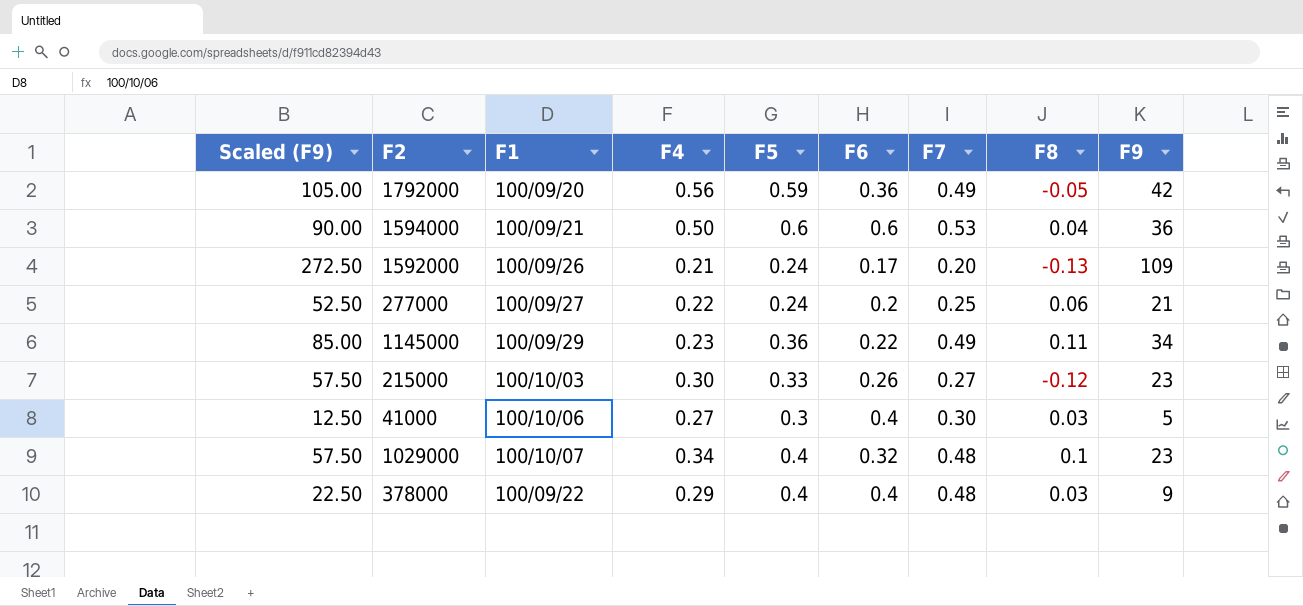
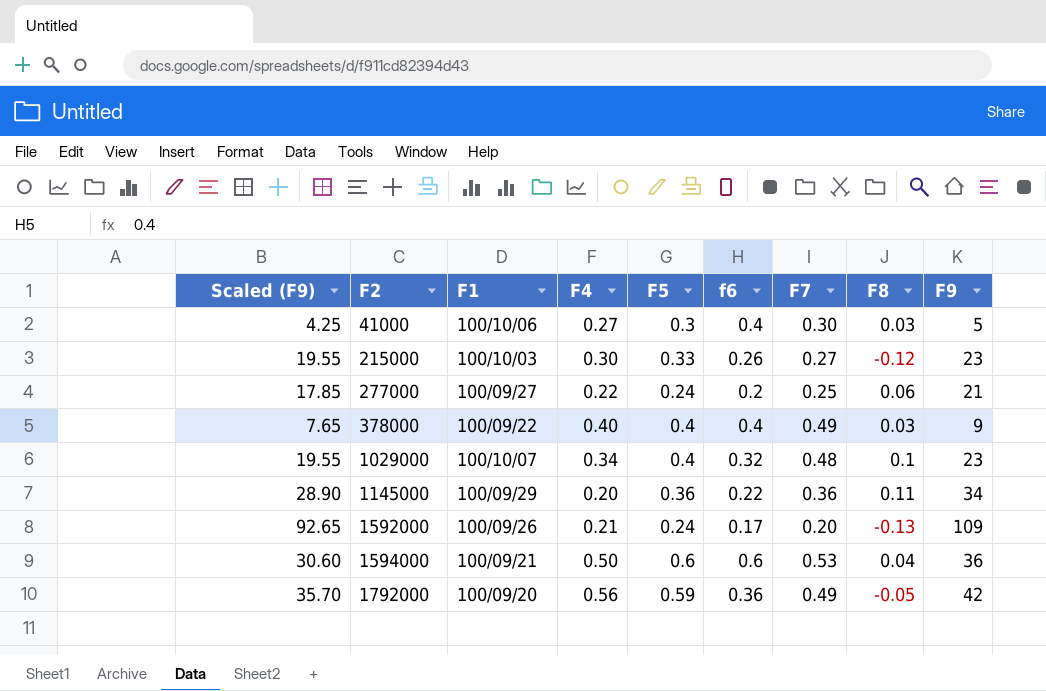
row order: none -> F2 ascending
column Scaled (F9) | formula: [F9] * 2.5 -> [F9] * 0.85
column name: F6 -> f6
378000 | F4: 0.29 -> 0.40
378000 | F7: 0.48 -> 0.49
1145000 | F4: 0.23 -> 0.20
1145000 | F7: 0.49 -> 0.36

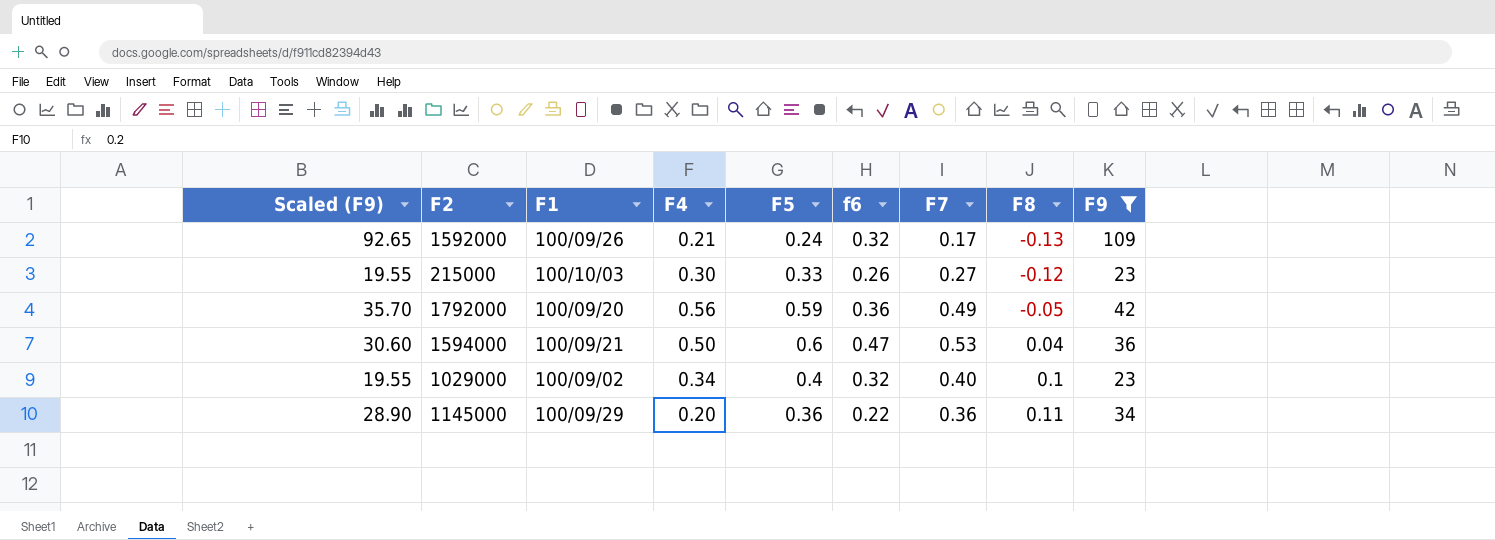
filter: none -> F9 >= 23
row order: F2 ascending -> F8 ascending
1592000 | f6: 0.17 -> 0.32
1592000 | F7: 0.20 -> 0.17
1594000 | f6: 0.6 -> 0.47
1029000 | F1: 100/10/07 -> 100/09/02
1029000 | F7: 0.48 -> 0.40

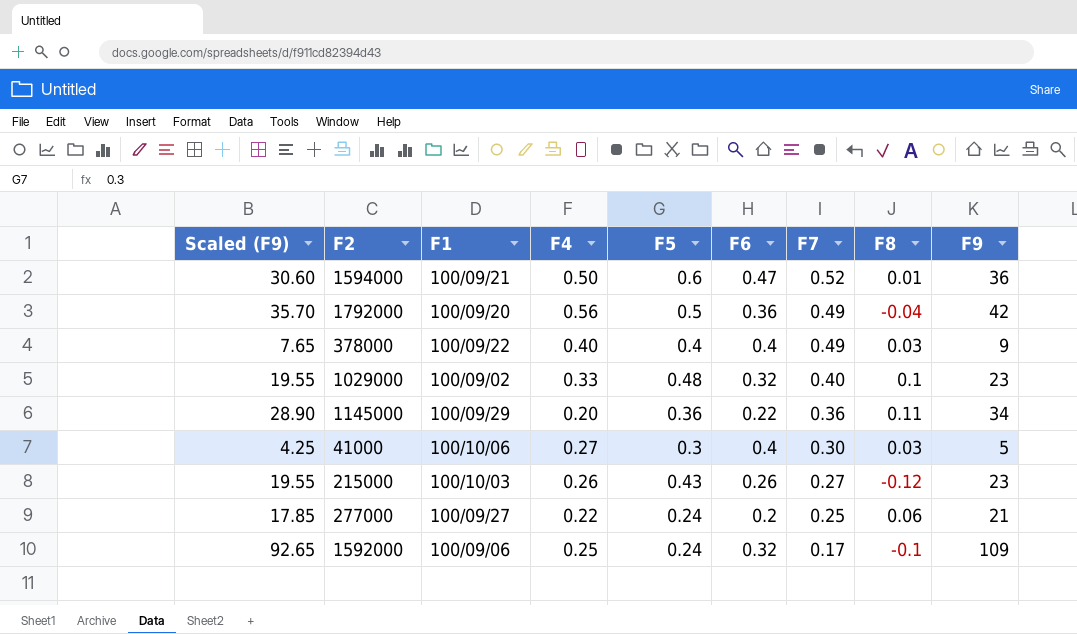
filter: F9 >= 23 -> none
row order: F8 ascending -> F7 descending
column name: f6 -> F6
1594000 | F7: 0.53 -> 0.52
1594000 | F8: 0.04 -> 0.01
1792000 | F5: 0.59 -> 0.5
1792000 | F8: -0.05 -> -0.04
1029000 | F4: 0.34 -> 0.33
1029000 | F5: 0.4 -> 0.48
215000 | F4: 0.30 -> 0.26
215000 | F5: 0.33 -> 0.43
1592000 | F1: 100/09/26 -> 100/09/06
1592000 | F4: 0.21 -> 0.25
1592000 | F8: -0.13 -> -0.1

